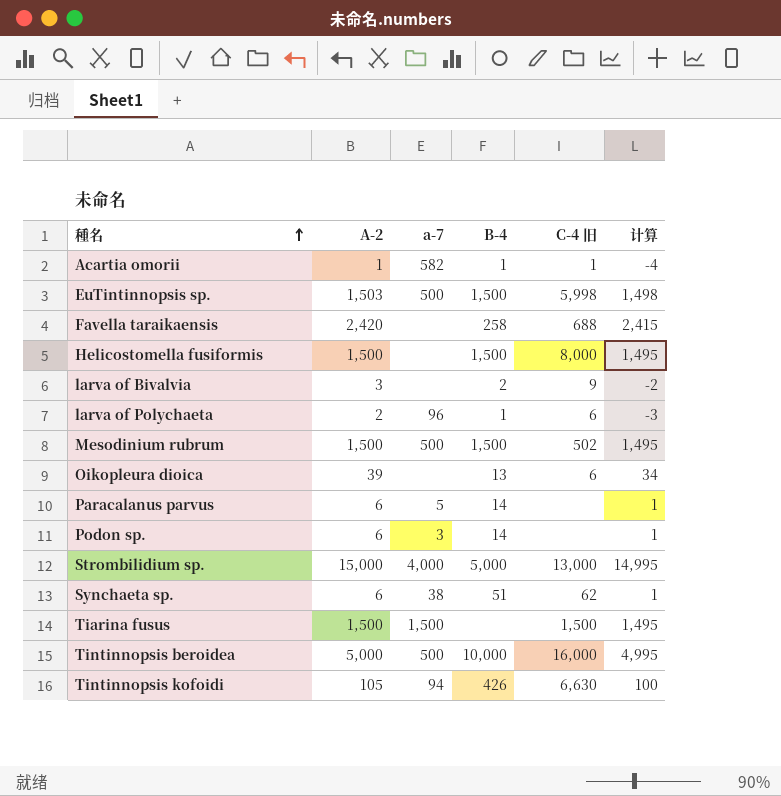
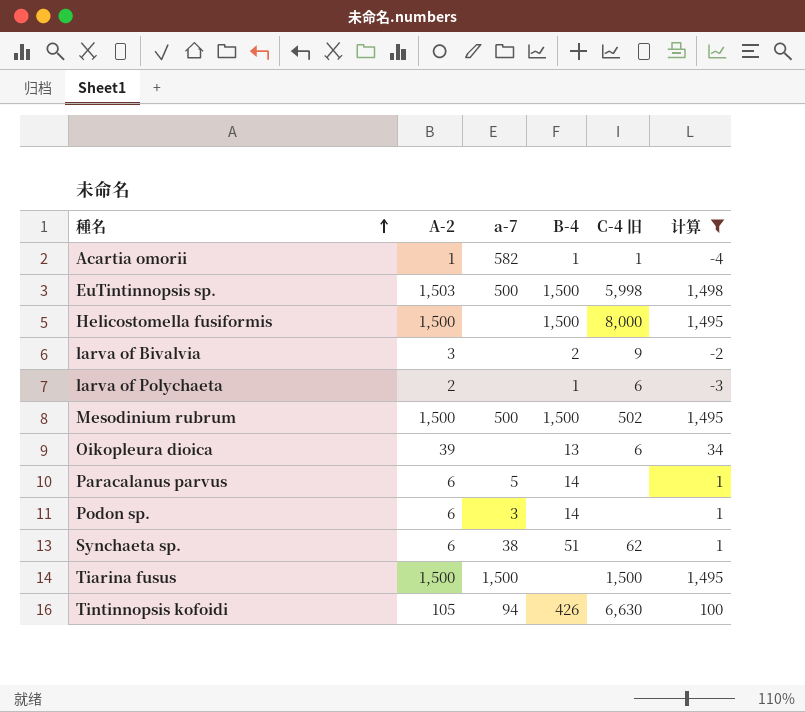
filter: none -> 计算 <= 1,498
larva of Polychaeta | a-7: 96 -> none

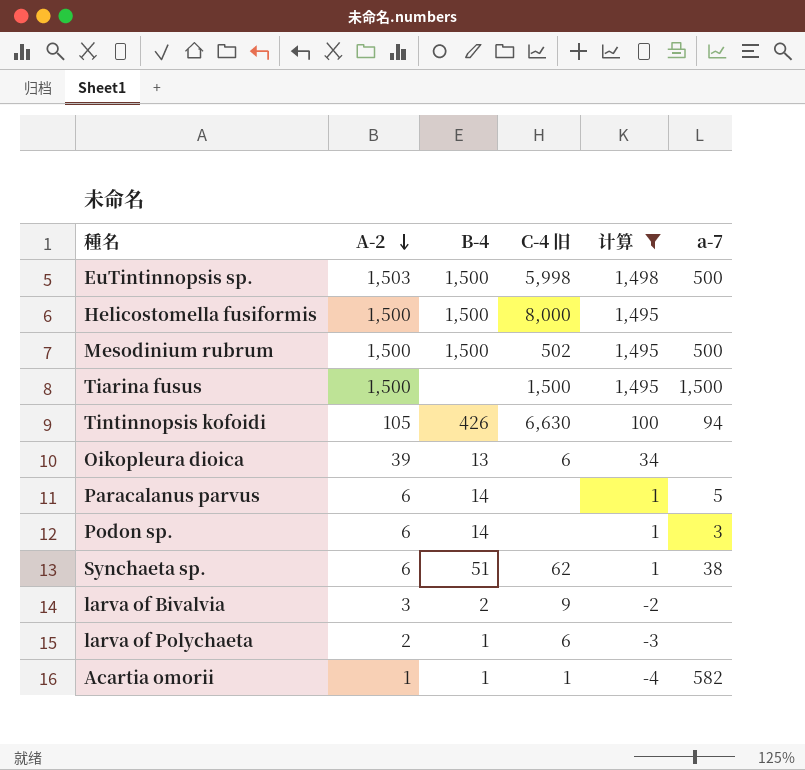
row order: 種名 ascending -> A-2 descending
column a-7 | position: 3 -> 6

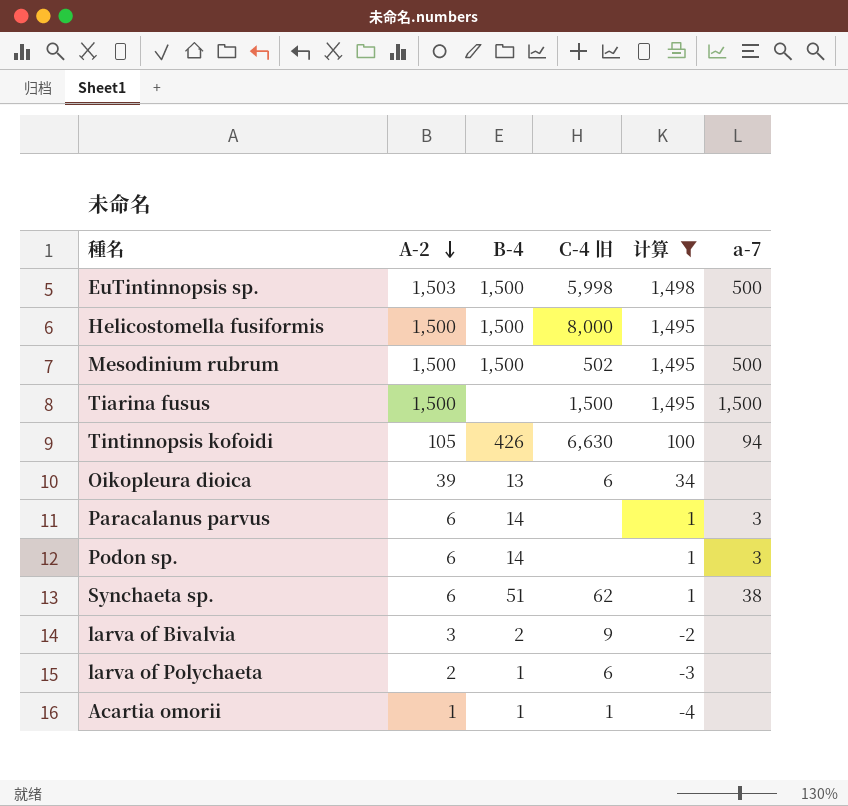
Paracalanus parvus | a-7: 5 -> 3
Acartia omorii | a-7: 582 -> none

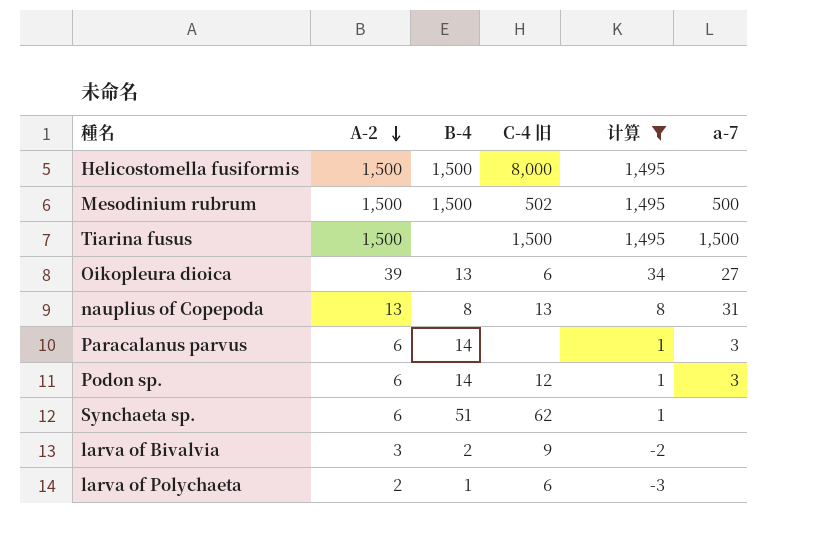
row EuTintinnopsis sp.: 1,503 | 1,500 | 5,998 | 1,498 | 500 -> none
row Tintinnopsis kofoidi: 105 | 426 | 6,630 | 100 | 94 -> none
row Acartia omorii: 1 | 1 | 1 | -4 | none -> none
Oikopleura dioica | a-7: none -> 27
row nauplius of Copepoda: none -> 13 | 8 | 13 | 8 | 31
Podon sp. | C-4 旧: none -> 12
Synchaeta sp. | a-7: 38 -> none

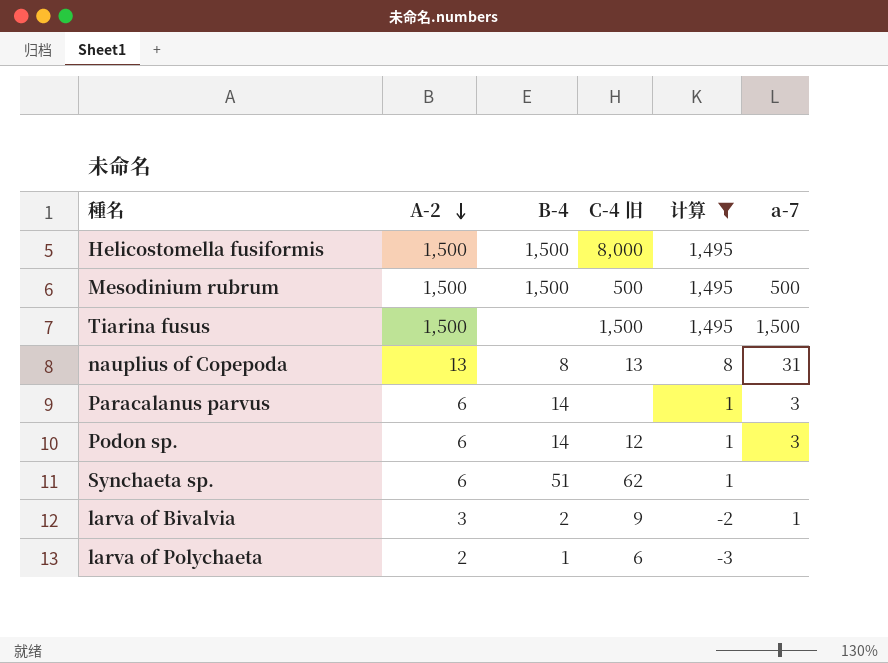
row Oikopleura dioica: 39 | 13 | 6 | 34 | 27 -> none
Mesodinium rubrum | C-4 旧: 502 -> 500
larva of Bivalvia | a-7: none -> 1

